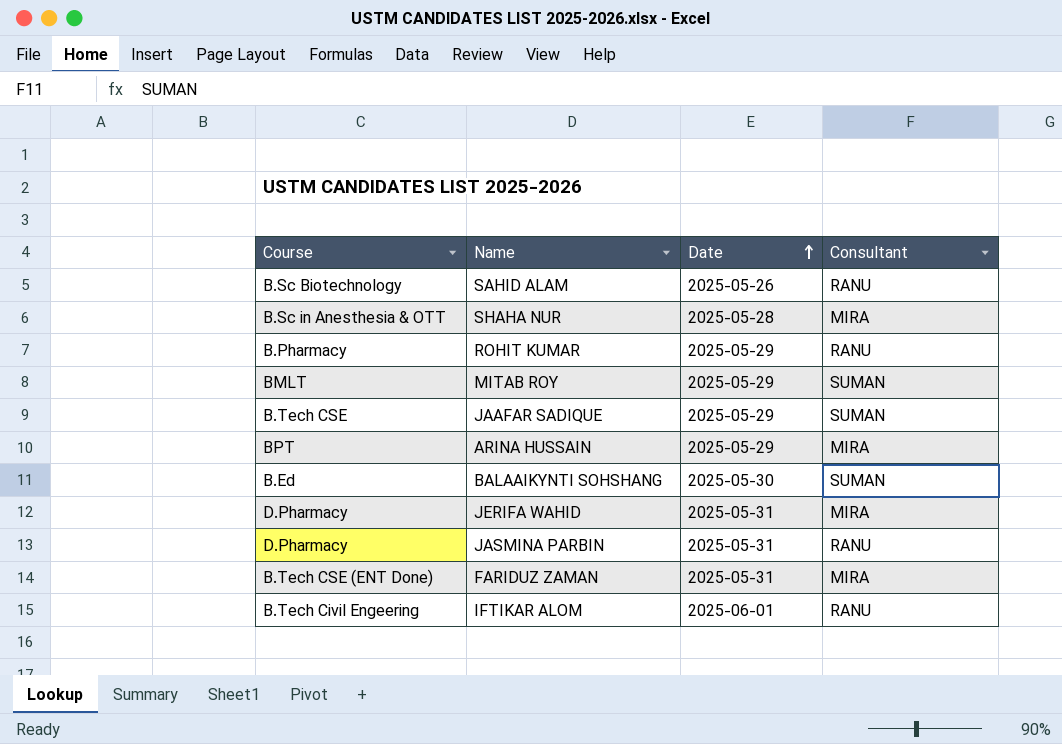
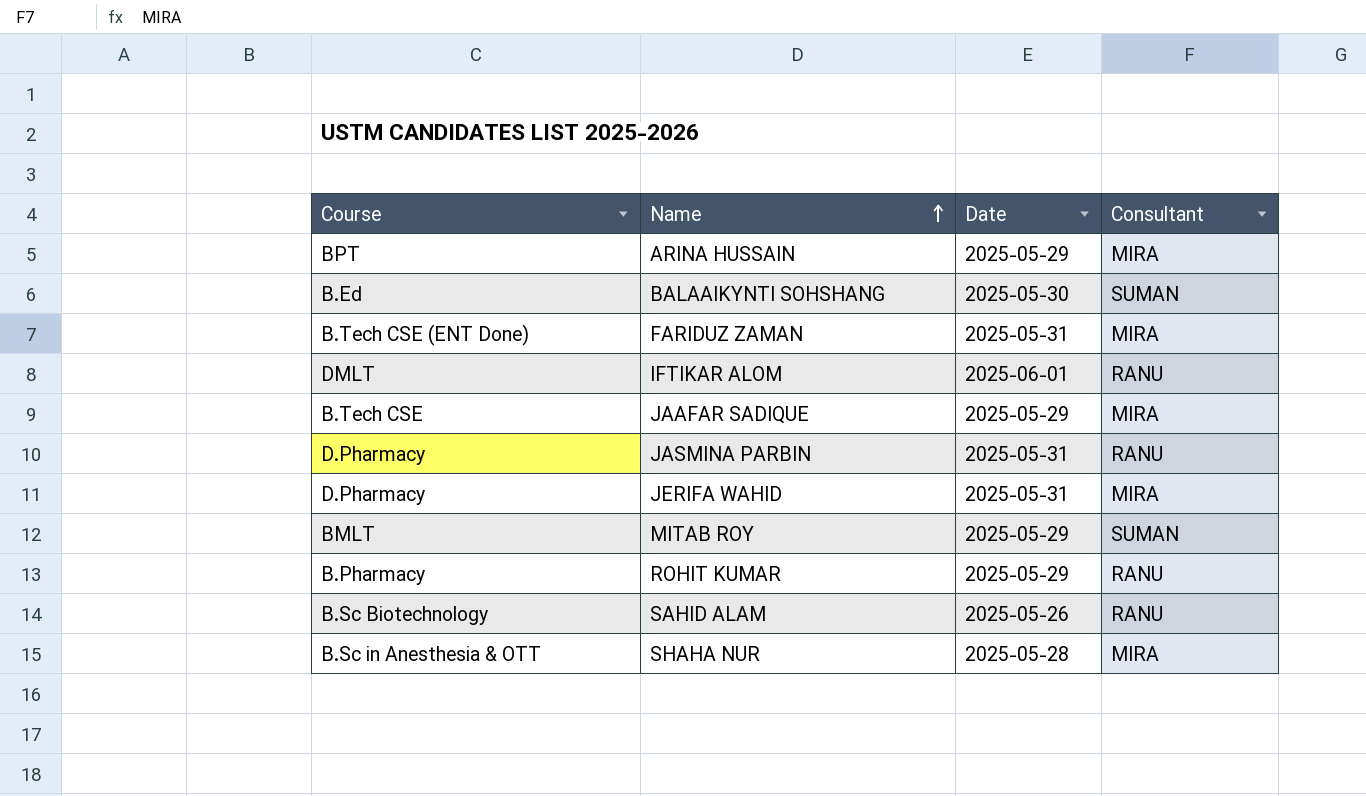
row order: Date ascending -> Name ascending
IFTIKAR ALOM | Course: B.Tech Civil Engeering -> DMLT
JAAFAR SADIQUE | Consultant: SUMAN -> MIRA

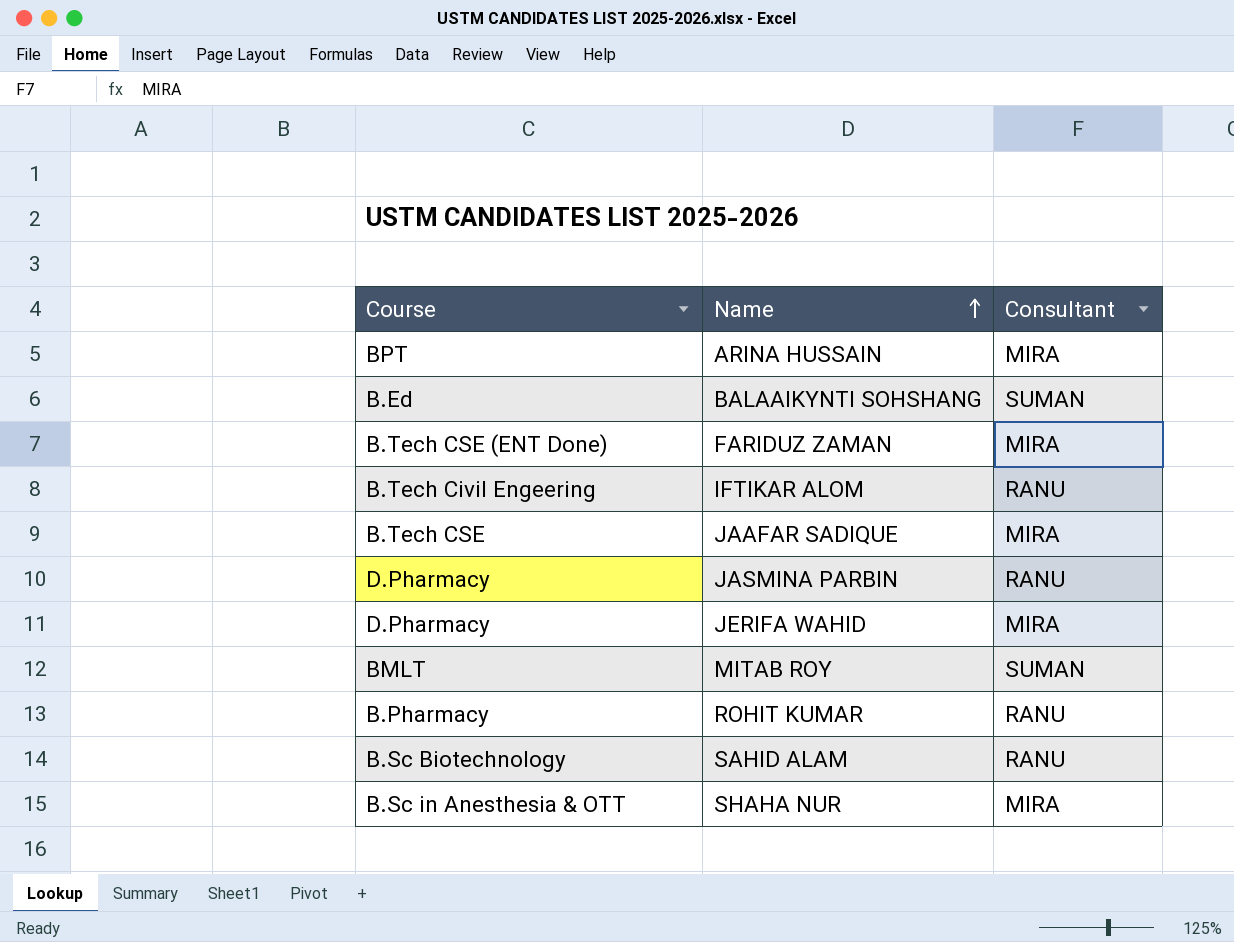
column Date | position: 3 -> none
IFTIKAR ALOM | Course: DMLT -> B.Tech Civil Engeering

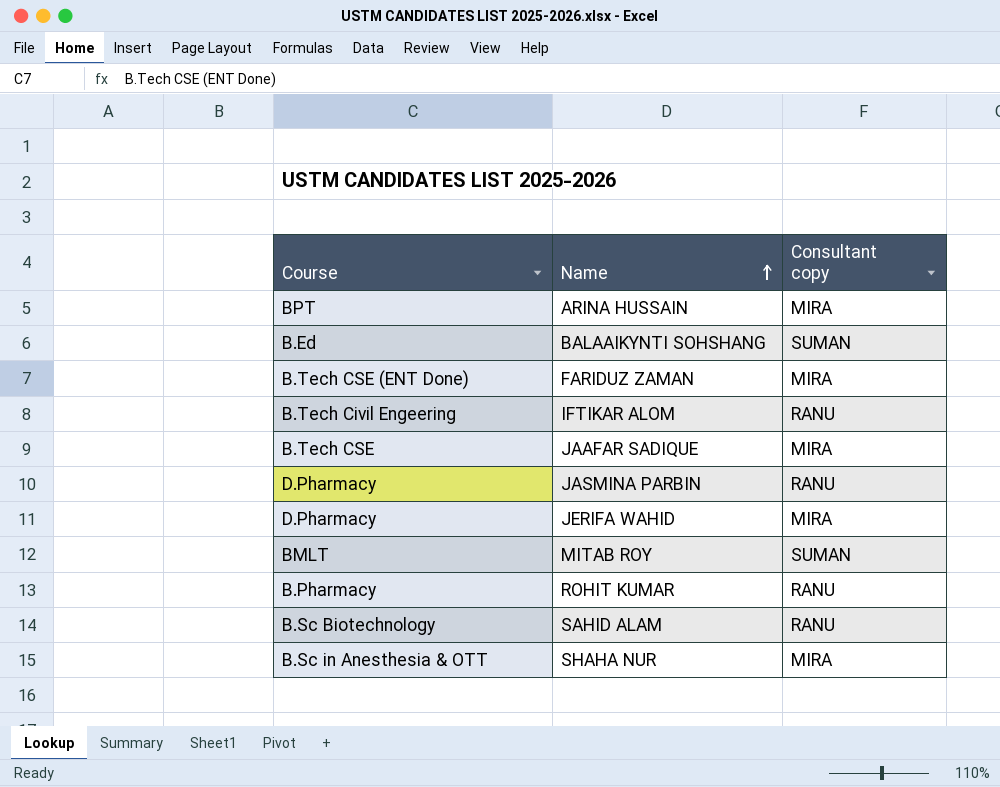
column name: Consultant -> Consultant copy

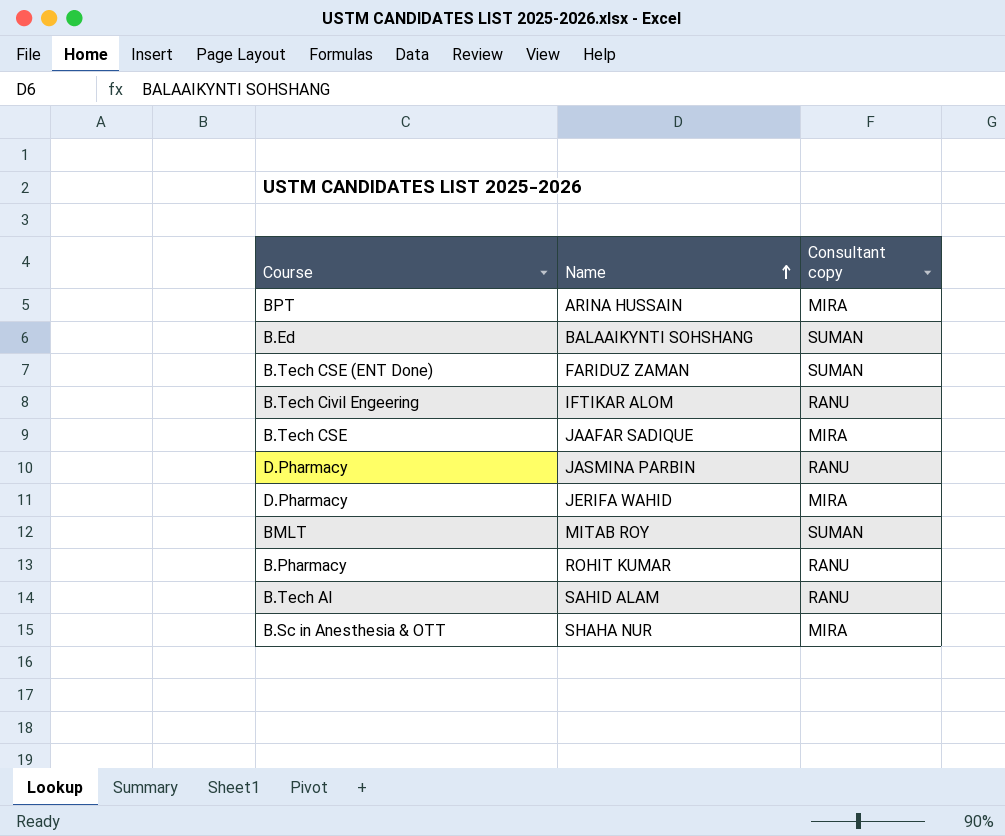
FARIDUZ ZAMAN | Consultant copy: MIRA -> SUMAN
SAHID ALAM | Course: B.Sc Biotechnology -> B.Tech AI

